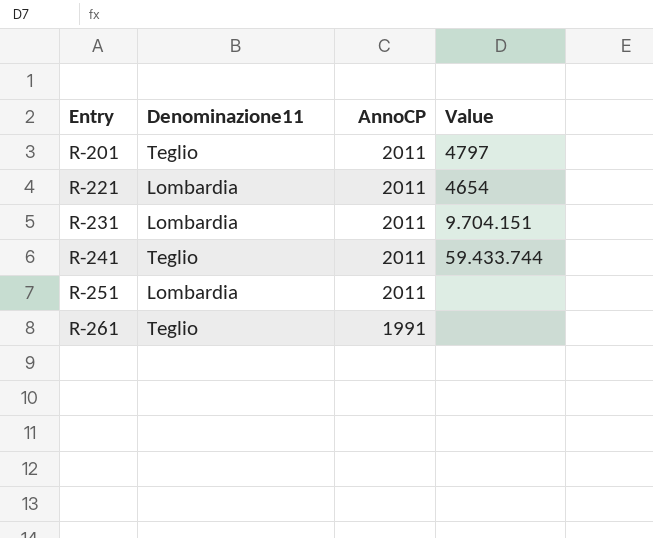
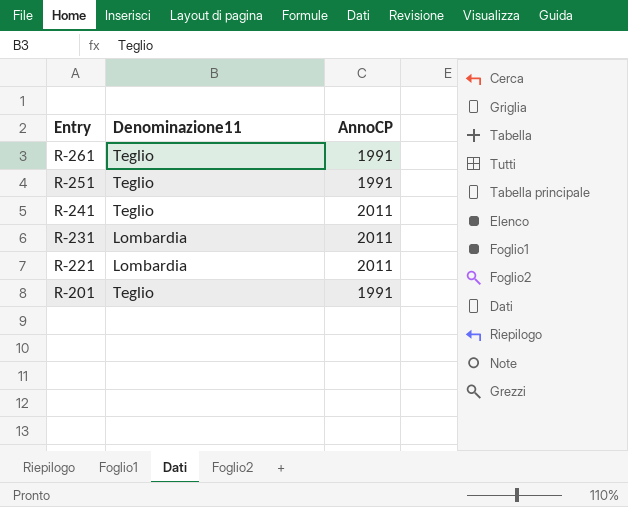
row order: Entry ascending -> Entry descending
column Value | position: 4 -> none
R-251 | Denominazione11: Lombardia -> Teglio
R-251 | AnnoCP: 2011 -> 1991
R-201 | AnnoCP: 2011 -> 1991

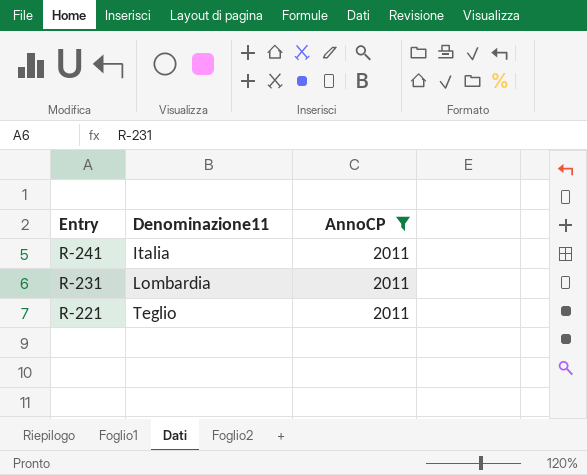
filter: none -> AnnoCP = 2011
R-241 | Denominazione11: Teglio -> Italia
R-221 | Denominazione11: Lombardia -> Teglio

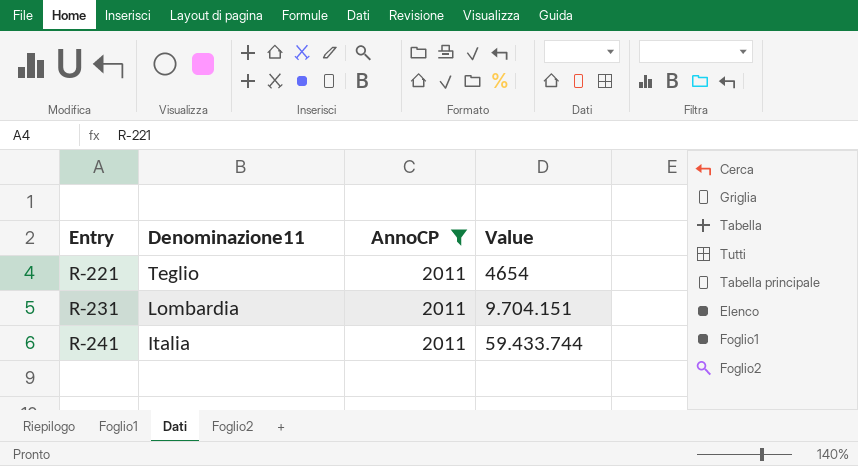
row order: Entry descending -> Entry ascending
column Value | position: none -> 4

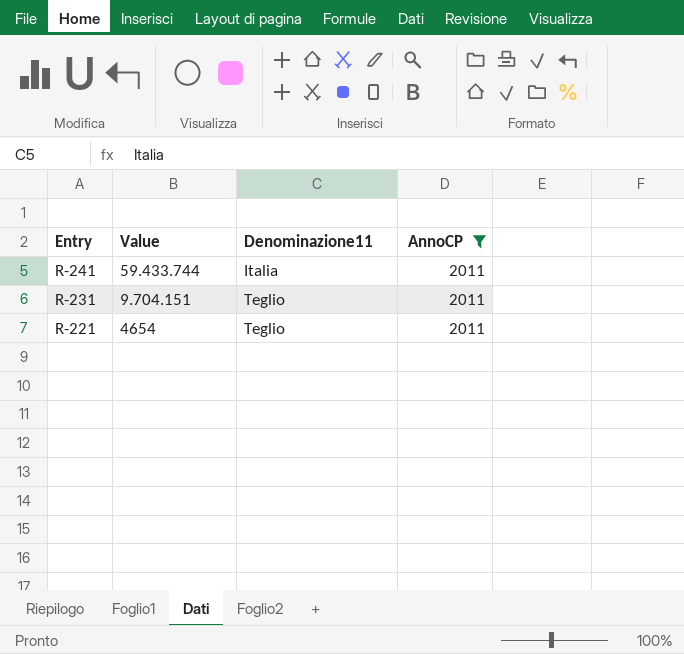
row order: Entry ascending -> Entry descending
column Value | position: 4 -> 2
R-231 | Denominazione11: Lombardia -> Teglio

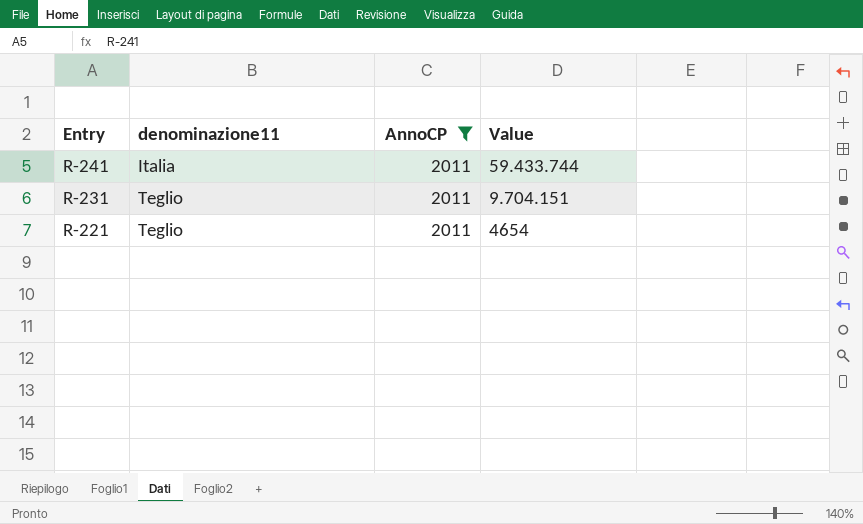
column name: Denominazione11 -> denominazione11
column Value | position: 2 -> 4

